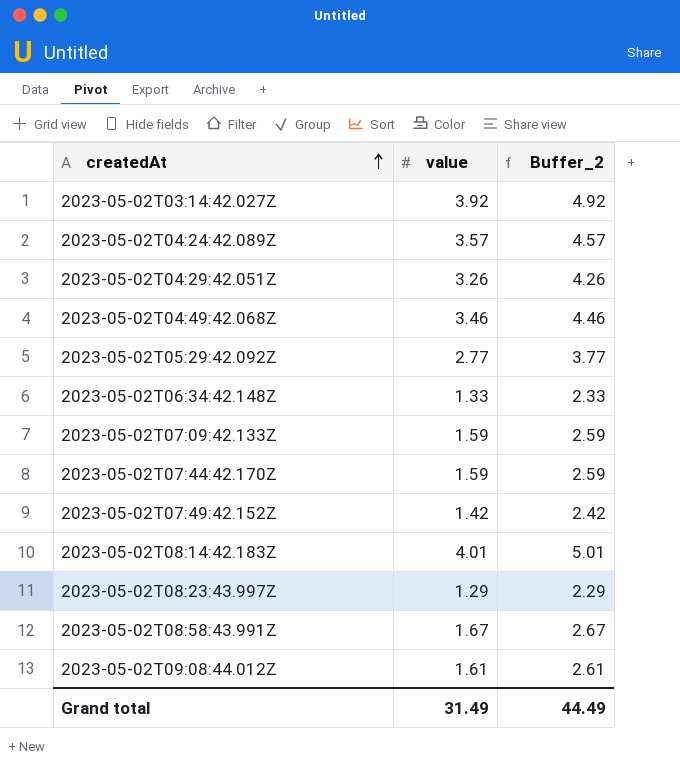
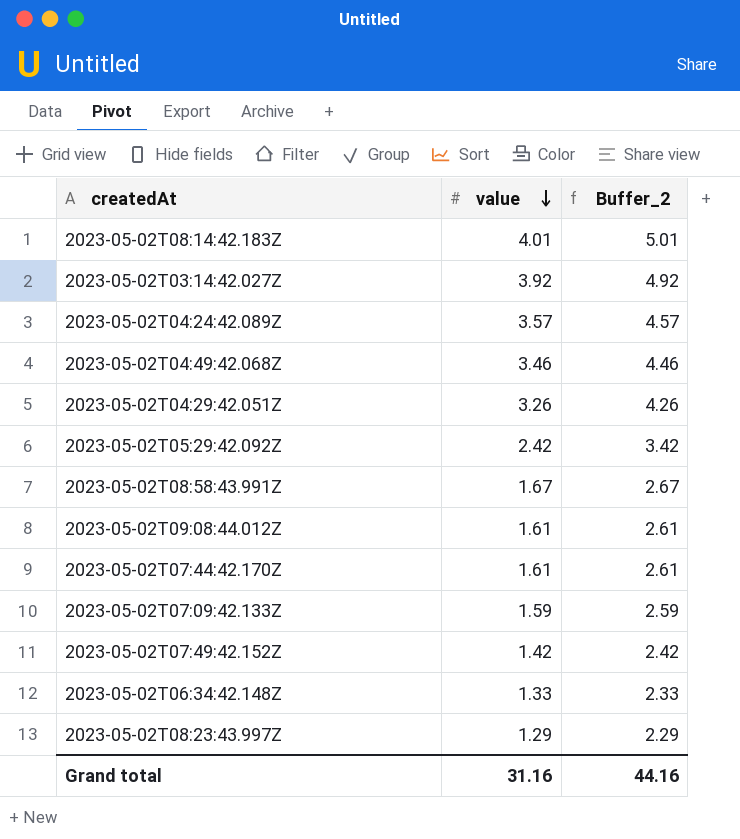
row order: createdAt ascending -> value descending
2023-05-02T05:29:42.092Z | value: 2.77 -> 2.42
2023-05-02T05:29:42.092Z | Buffer_2: 3.77 -> 3.42
2023-05-02T07:44:42.170Z | value: 1.59 -> 1.61
2023-05-02T07:44:42.170Z | Buffer_2: 2.59 -> 2.61
Grand total | value: 31.49 -> 31.16
Grand total | Buffer_2: 44.49 -> 44.16

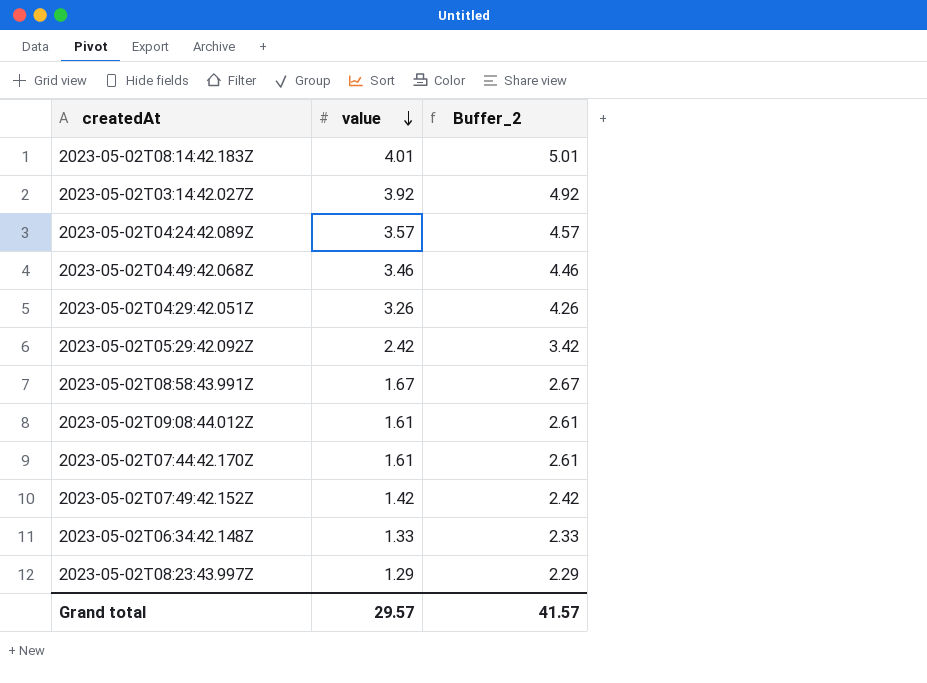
row 2023-05-02T07:09:42.133Z: 1.59 | 2.59 -> none
Grand total | value: 31.16 -> 29.57
Grand total | Buffer_2: 44.16 -> 41.57

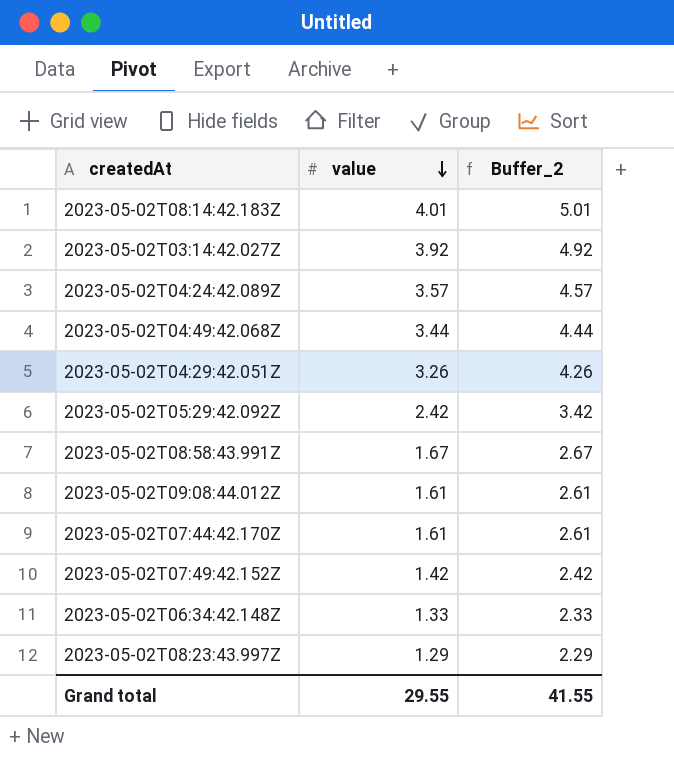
2023-05-02T04:49:42.068Z | value: 3.46 -> 3.44
2023-05-02T04:49:42.068Z | Buffer_2: 4.46 -> 4.44
Grand total | value: 29.57 -> 29.55
Grand total | Buffer_2: 41.57 -> 41.55

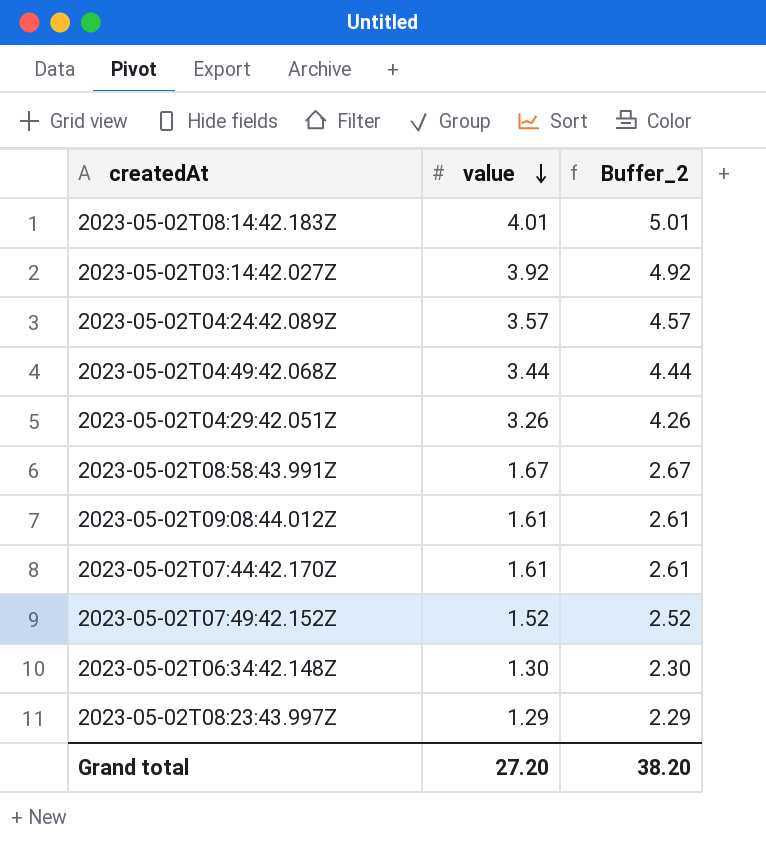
row 2023-05-02T05:29:42.092Z: 2.42 | 3.42 -> none
2023-05-02T07:49:42.152Z | value: 1.42 -> 1.52
2023-05-02T07:49:42.152Z | Buffer_2: 2.42 -> 2.52
2023-05-02T06:34:42.148Z | value: 1.33 -> 1.30
2023-05-02T06:34:42.148Z | Buffer_2: 2.33 -> 2.30
Grand total | value: 29.55 -> 27.20
Grand total | Buffer_2: 41.55 -> 38.20

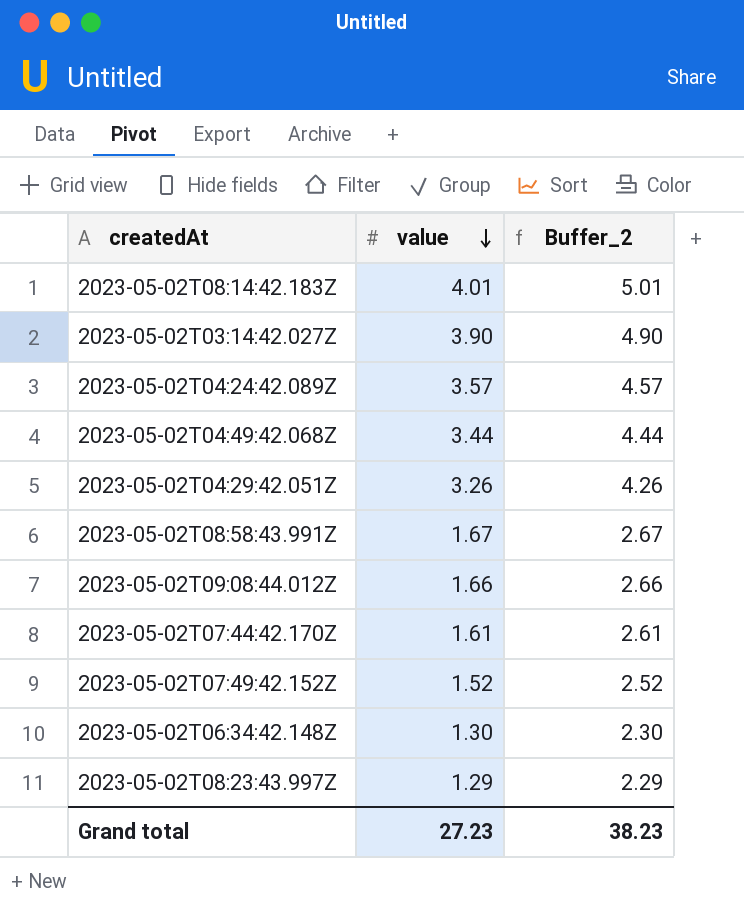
2023-05-02T03:14:42.027Z | value: 3.92 -> 3.90
2023-05-02T03:14:42.027Z | Buffer_2: 4.92 -> 4.90
2023-05-02T09:08:44.012Z | value: 1.61 -> 1.66
2023-05-02T09:08:44.012Z | Buffer_2: 2.61 -> 2.66
Grand total | value: 27.20 -> 27.23
Grand total | Buffer_2: 38.20 -> 38.23

